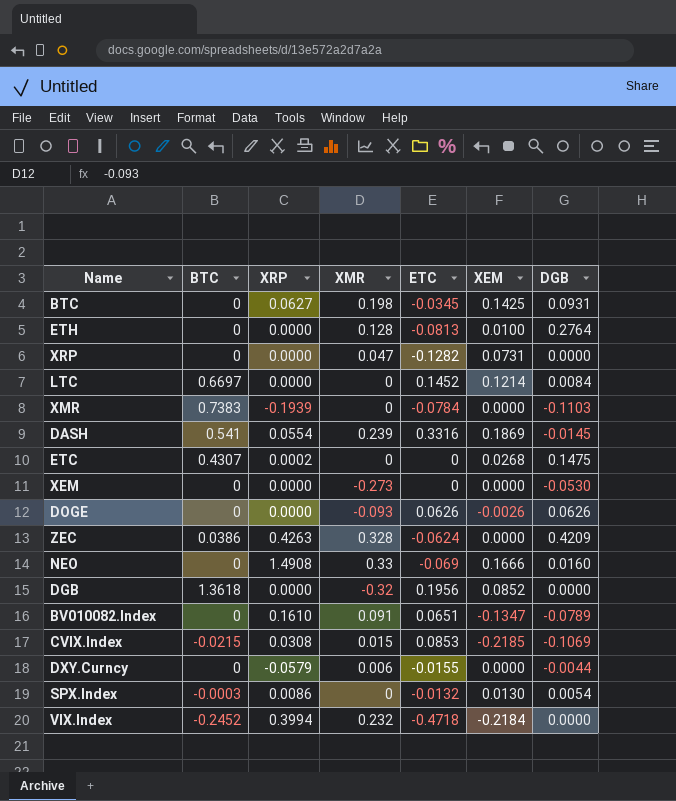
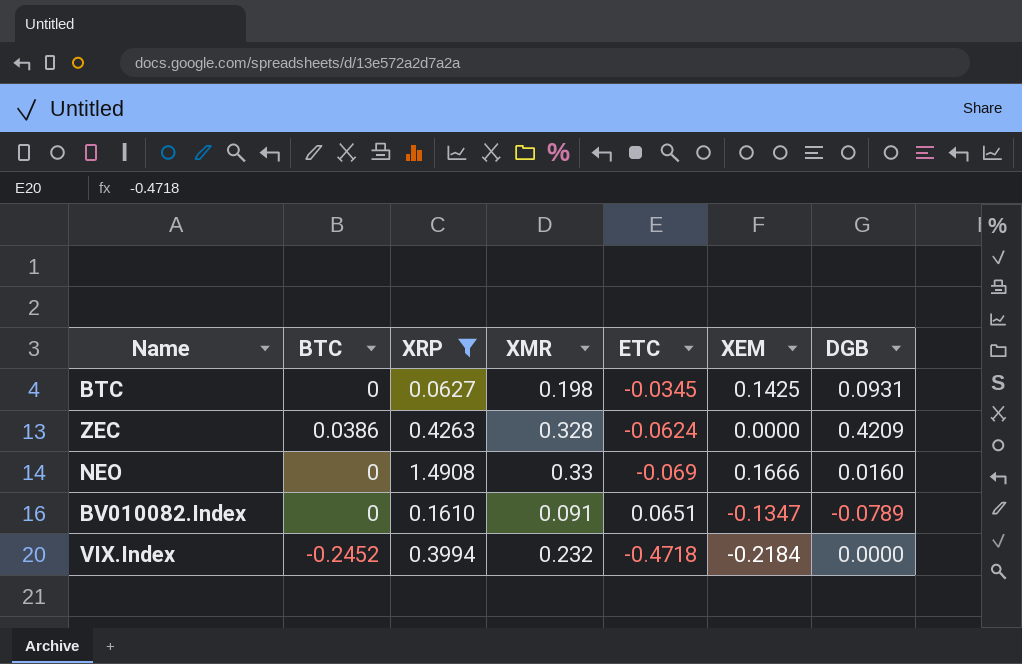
filter: none -> XRP >= 0.0627

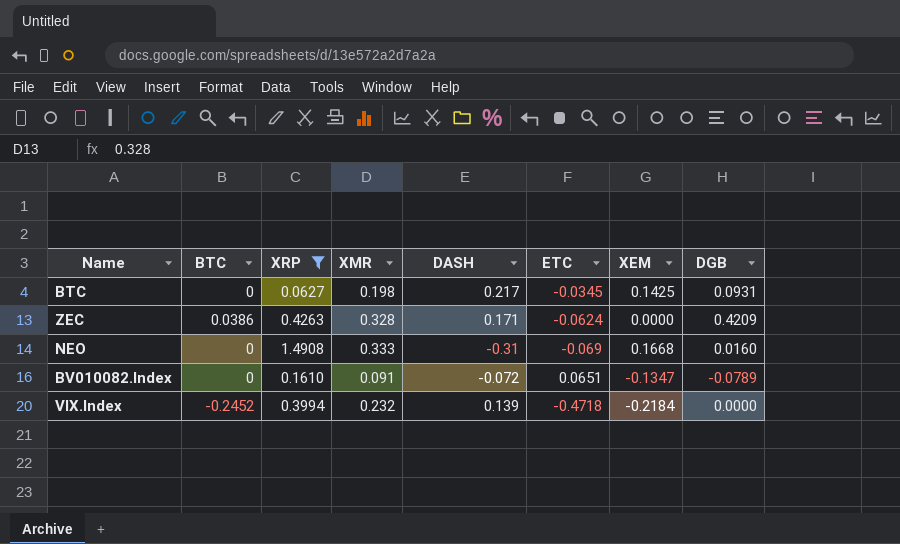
column DASH | position: none -> 5
NEO | XMR: 0.33 -> 0.333
NEO | XEM: 0.1666 -> 0.1668

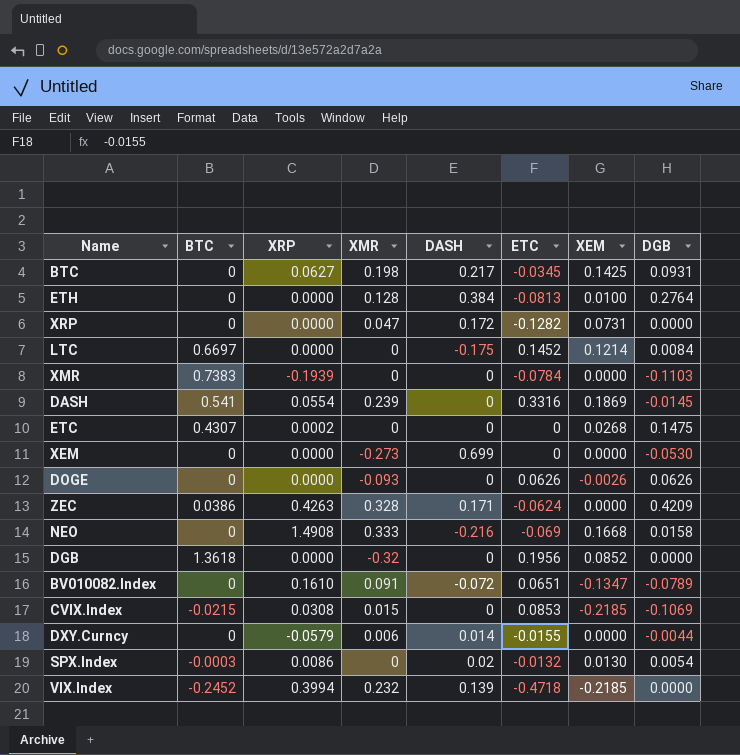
filter: XRP >= 0.0627 -> none
NEO | DASH: -0.31 -> -0.216
NEO | DGB: 0.0160 -> 0.0158
VIX.Index | XEM: -0.2184 -> -0.2185

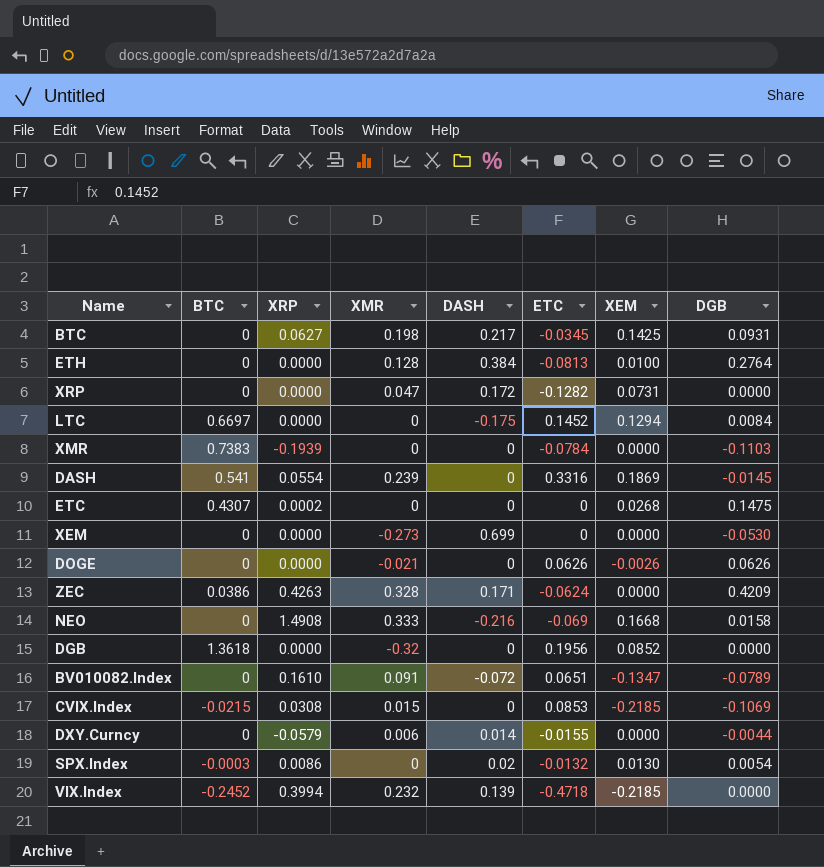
LTC | XEM: 0.1214 -> 0.1294
DOGE | XMR: -0.093 -> -0.021

